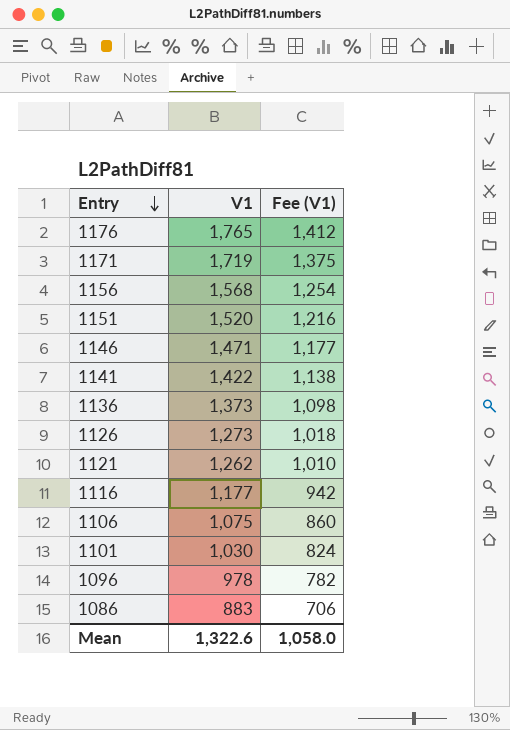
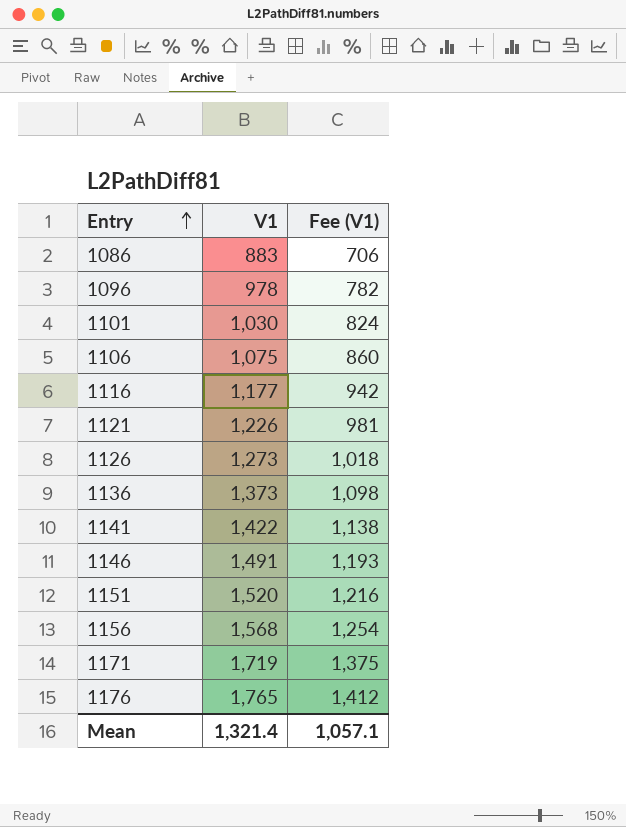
row order: Entry descending -> Entry ascending
1121 | V1: 1,262 -> 1,226
1121 | Fee (V1): 1,010 -> 981
1146 | V1: 1,471 -> 1,491
1146 | Fee (V1): 1,177 -> 1,193
Mean | V1: 1,322.6 -> 1,321.4
Mean | Fee (V1): 1,058.0 -> 1,057.1

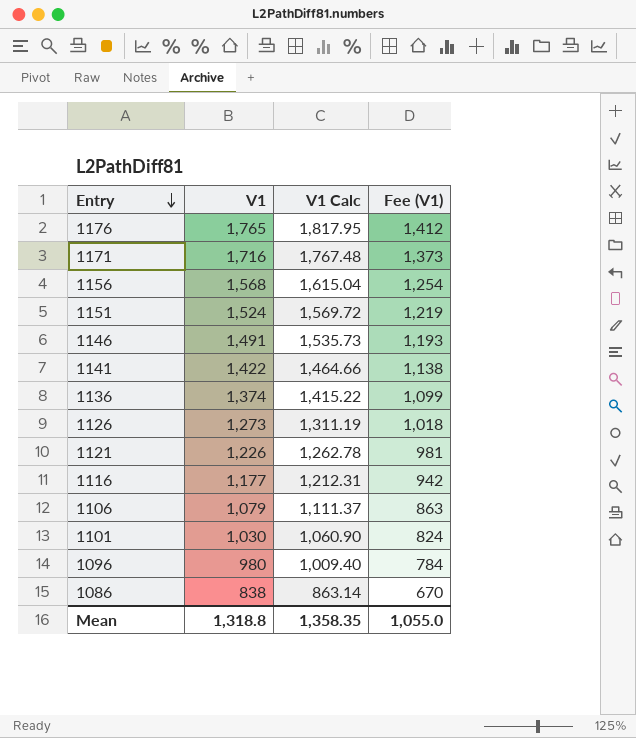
row order: Entry ascending -> Entry descending
column V1 Calc | formula: none -> [V1] * 1.03
1171 | V1: 1,719 -> 1,716
1171 | Fee (V1): 1,375 -> 1,373
1151 | V1: 1,520 -> 1,524
1151 | Fee (V1): 1,216 -> 1,219
1136 | V1: 1,373 -> 1,374
1136 | Fee (V1): 1,098 -> 1,099
1106 | V1: 1,075 -> 1,079
1106 | Fee (V1): 860 -> 863
1096 | V1: 978 -> 980
1096 | Fee (V1): 782 -> 784
1086 | V1: 883 -> 838
1086 | Fee (V1): 706 -> 670
Mean | V1: 1,321.4 -> 1,318.8
Mean | Fee (V1): 1,057.1 -> 1,055.0

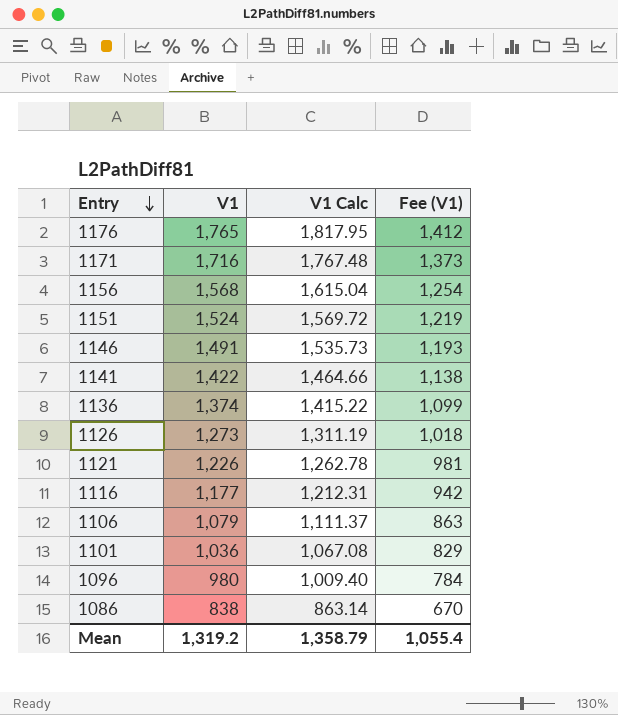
1101 | V1: 1,030 -> 1,036
1101 | V1 Calc: 1,060.90 -> 1,067.08
1101 | Fee (V1): 824 -> 829
Mean | V1: 1,318.8 -> 1,319.2
Mean | V1 Calc: 1,358.35 -> 1,358.79
Mean | Fee (V1): 1,055.0 -> 1,055.4

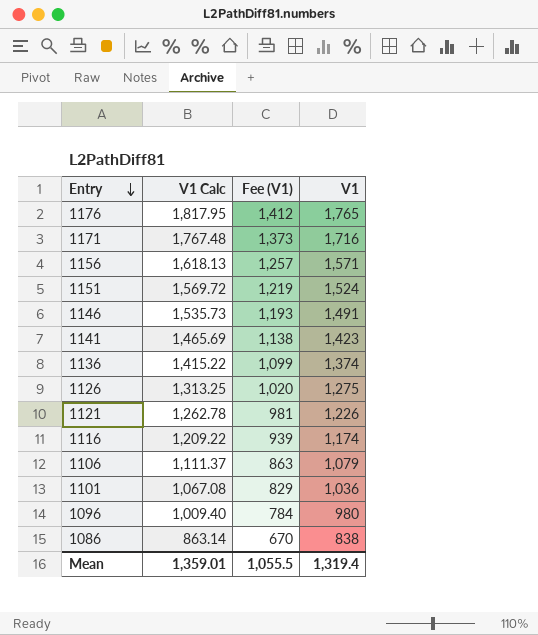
column V1 | position: 2 -> 4
1156 | V1 Calc: 1,615.04 -> 1,618.13
1156 | Fee (V1): 1,254 -> 1,257
1156 | V1: 1,568 -> 1,571
1141 | V1 Calc: 1,464.66 -> 1,465.69
1141 | V1: 1,422 -> 1,423
1126 | V1 Calc: 1,311.19 -> 1,313.25
1126 | Fee (V1): 1,018 -> 1,020
1126 | V1: 1,273 -> 1,275
1116 | V1 Calc: 1,212.31 -> 1,209.22
1116 | Fee (V1): 942 -> 939
1116 | V1: 1,177 -> 1,174
Mean | V1 Calc: 1,358.79 -> 1,359.01
Mean | Fee (V1): 1,055.4 -> 1,055.5
Mean | V1: 1,319.2 -> 1,319.4

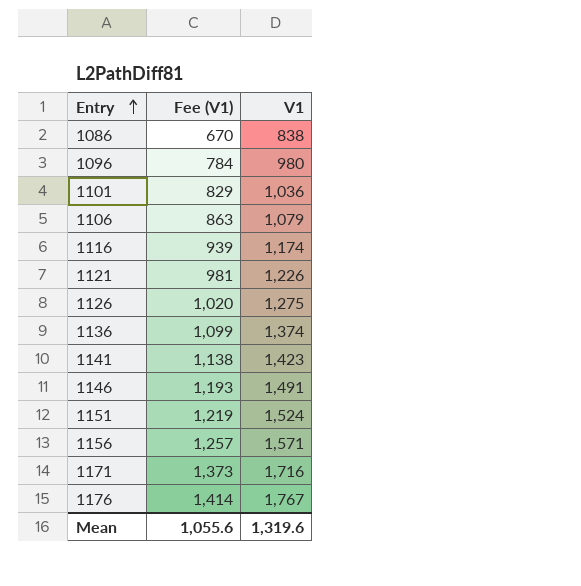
row order: Entry descending -> Entry ascending
column V1 Calc | formula: [V1] * 1.03 -> none
1176 | Fee (V1): 1,412 -> 1,414
1176 | V1: 1,765 -> 1,767
Mean | Fee (V1): 1,055.5 -> 1,055.6
Mean | V1: 1,319.4 -> 1,319.6

